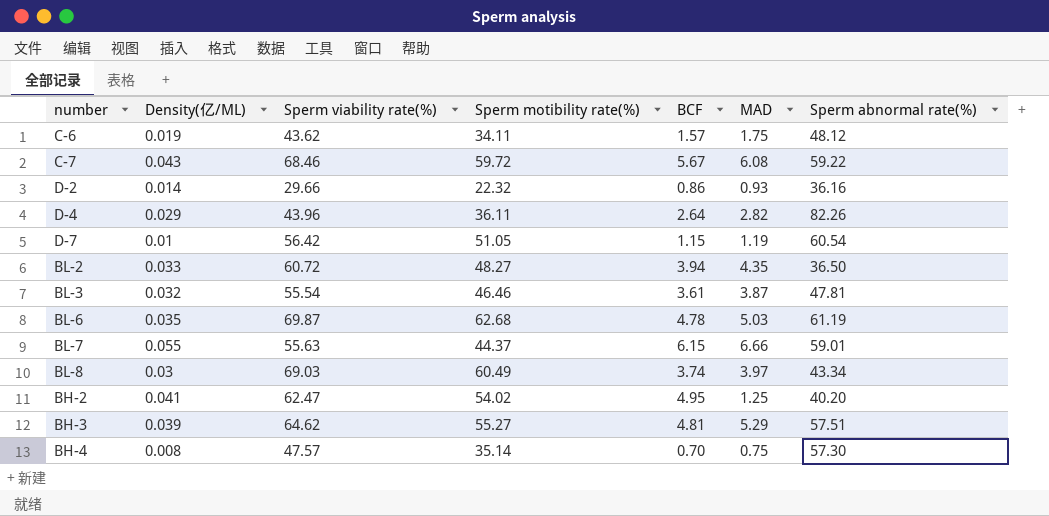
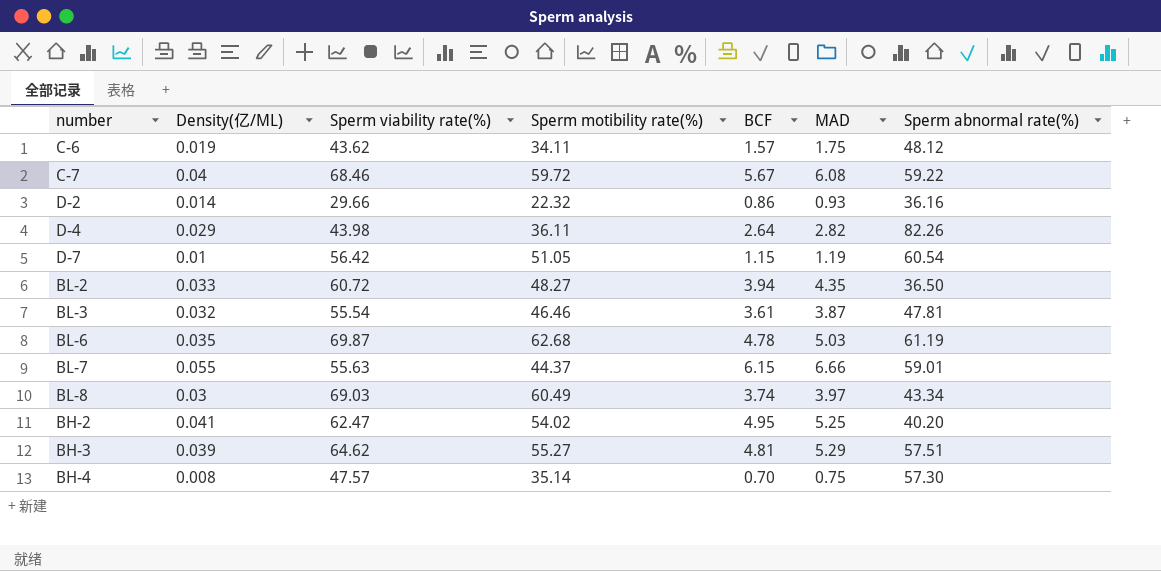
C-7 | Density(亿/ML): 0.043 -> 0.04
D-4 | Sperm viability rate(%): 43.96 -> 43.98
BH-2 | MAD: 1.25 -> 5.25

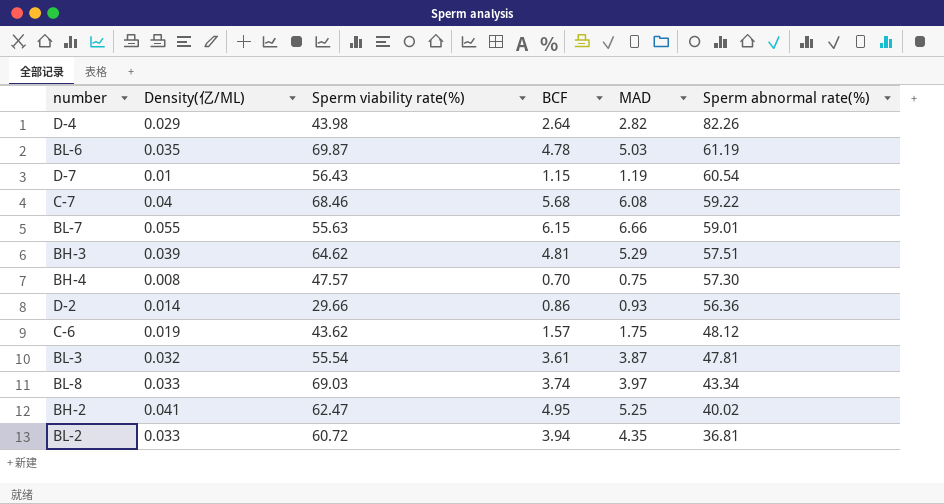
row order: none -> Sperm abnormal rate(%) descending
column Sperm motibility rate(%) | position: 4 -> none
D-7 | Sperm viability rate(%): 56.42 -> 56.43
C-7 | BCF: 5.67 -> 5.68
D-2 | Sperm abnormal rate(%): 36.16 -> 56.36
BL-8 | Density(亿/ML): 0.03 -> 0.033
BH-2 | Sperm abnormal rate(%): 40.20 -> 40.02
BL-2 | Sperm abnormal rate(%): 36.50 -> 36.81

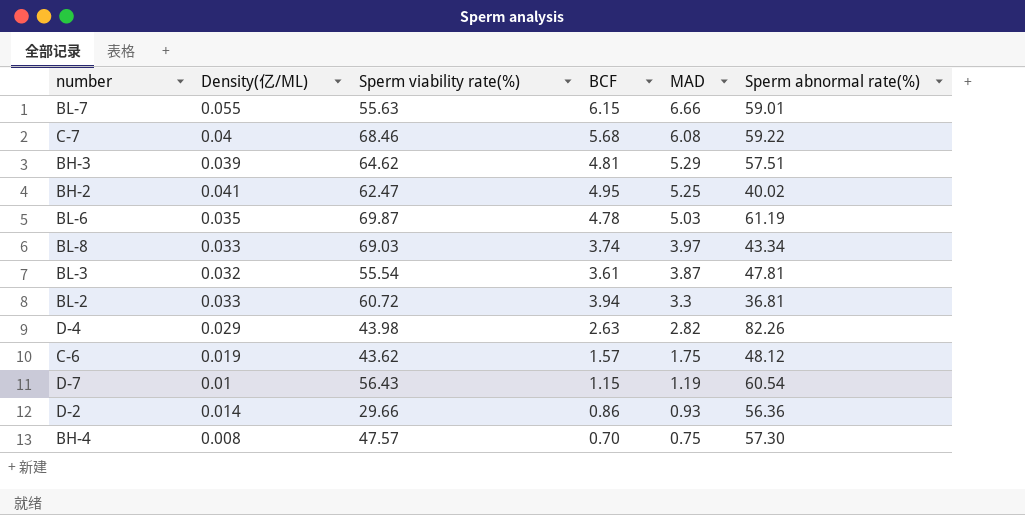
row order: Sperm abnormal rate(%) descending -> MAD descending
BL-2 | MAD: 4.35 -> 3.3
D-4 | BCF: 2.64 -> 2.63

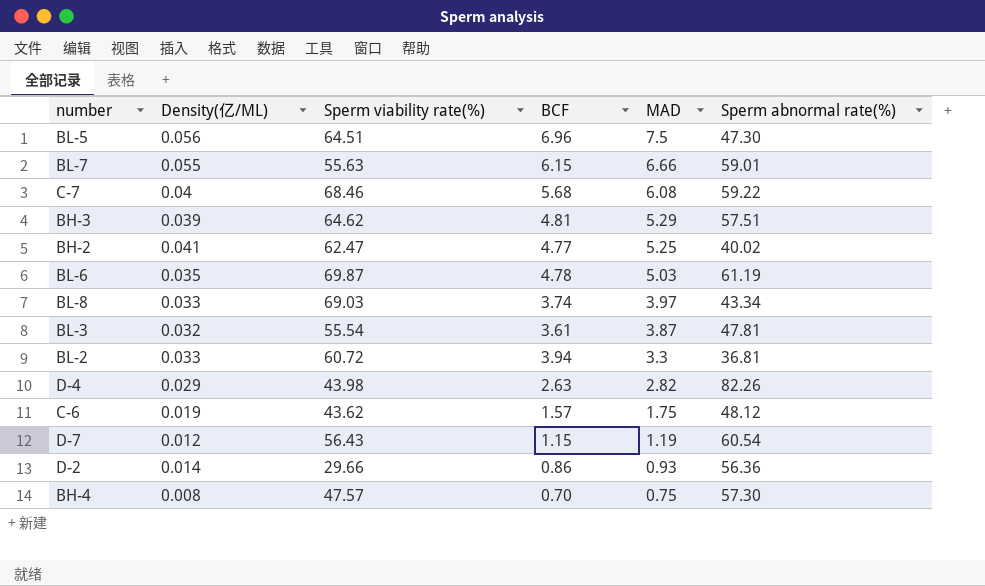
row BL-5: none -> 0.056 | 64.51 | 6.96 | 7.5 | 47.30
BH-2 | BCF: 4.95 -> 4.77
D-7 | Density(亿/ML): 0.01 -> 0.012

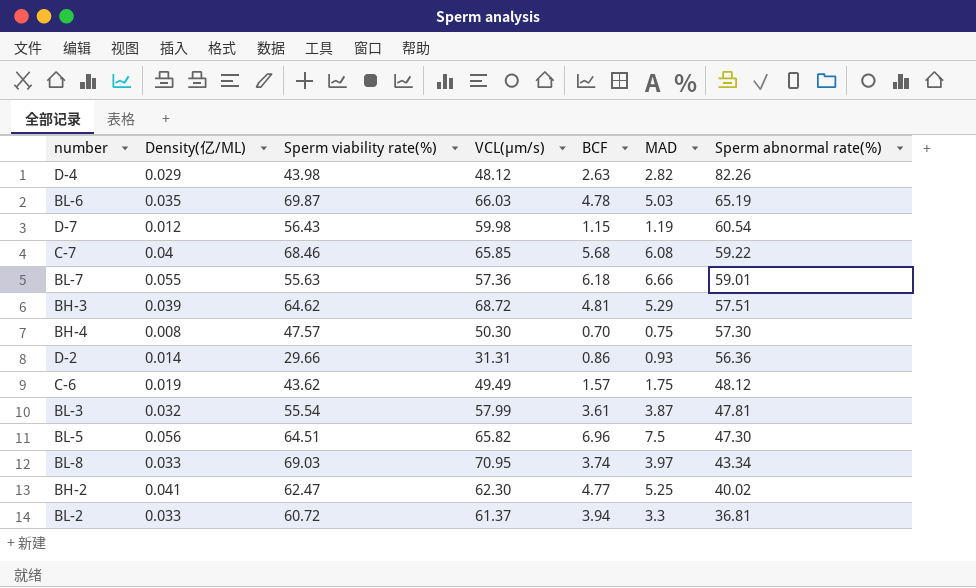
row order: MAD descending -> Sperm abnormal rate(%) descending
column VCL(μm/s) | position: none -> 4
BL-6 | Sperm abnormal rate(%): 61.19 -> 65.19
BL-7 | BCF: 6.15 -> 6.18

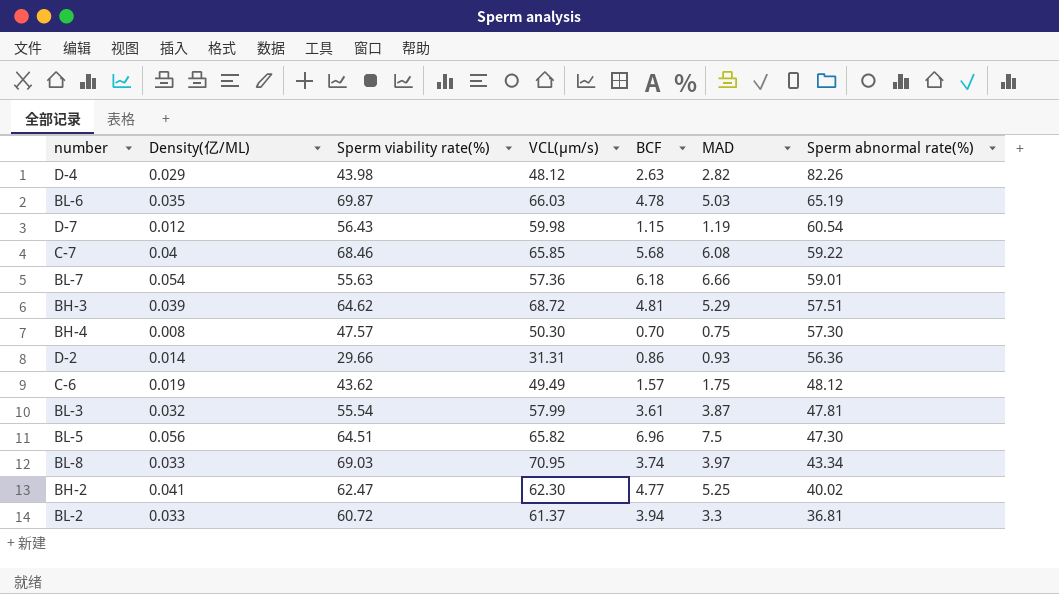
BL-7 | Density(亿/ML): 0.055 -> 0.054

